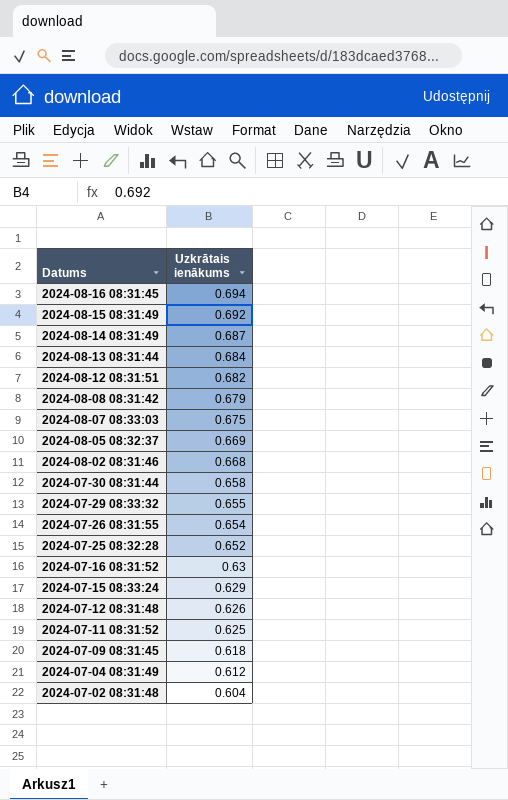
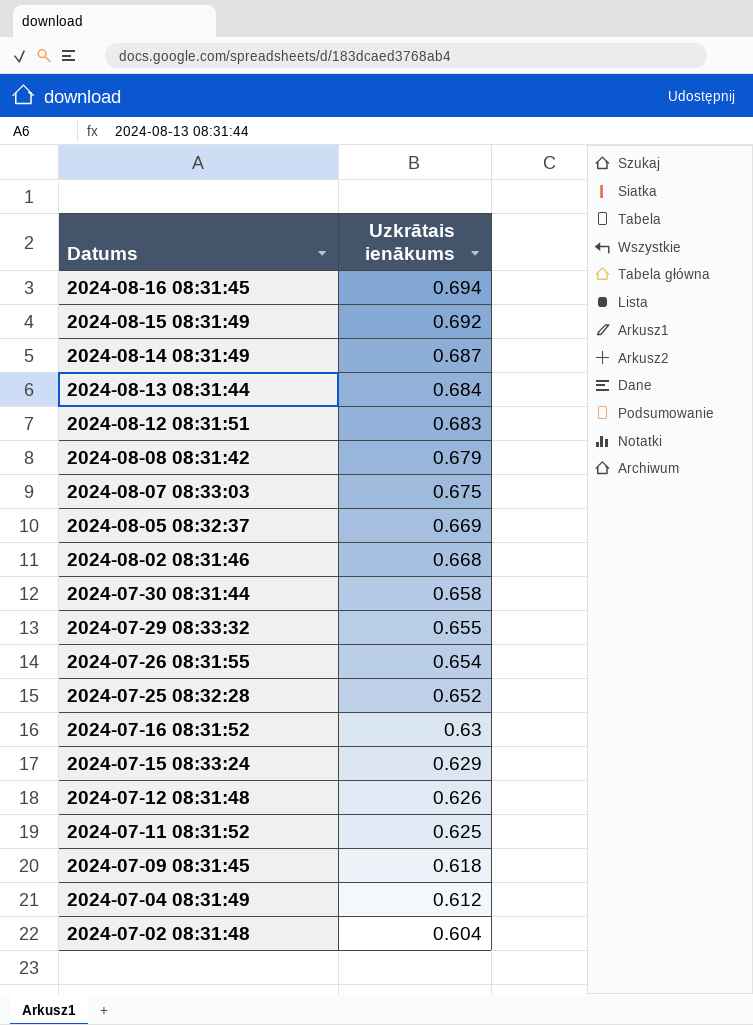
2024-08-12 08:31:51 | Uzkrātais ienākums: 0.682 -> 0.683

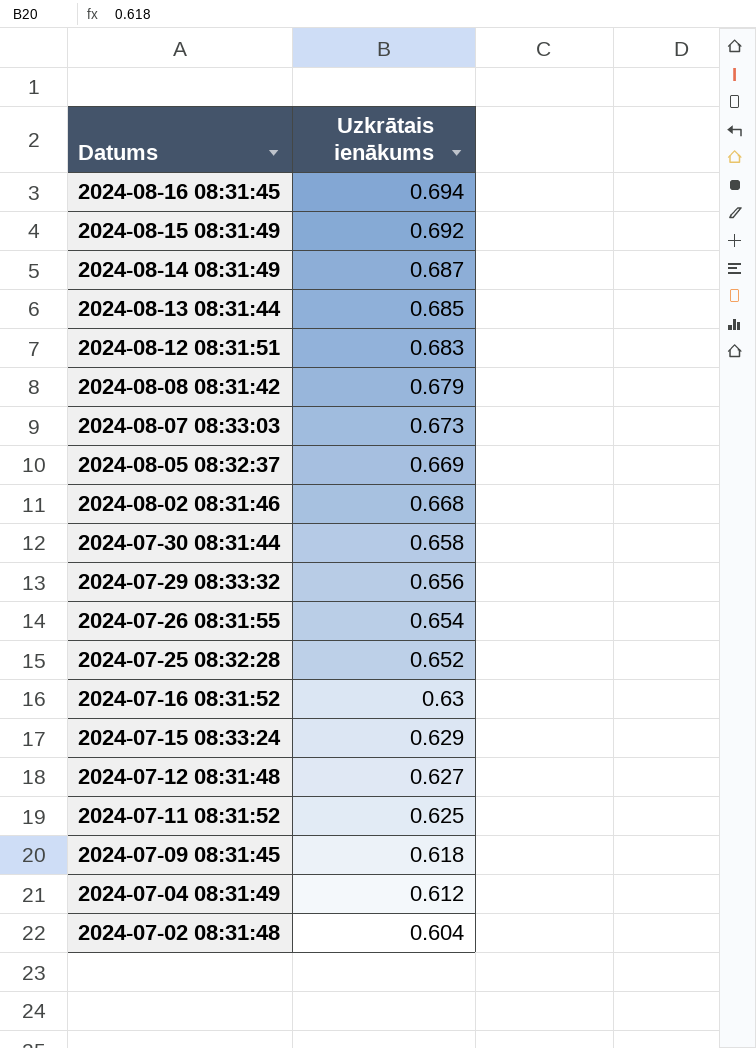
2024-08-13 08:31:44 | Uzkrātais ienākums: 0.684 -> 0.685
2024-08-07 08:33:03 | Uzkrātais ienākums: 0.675 -> 0.673
2024-07-29 08:33:32 | Uzkrātais ienākums: 0.655 -> 0.656
2024-07-12 08:31:48 | Uzkrātais ienākums: 0.626 -> 0.627

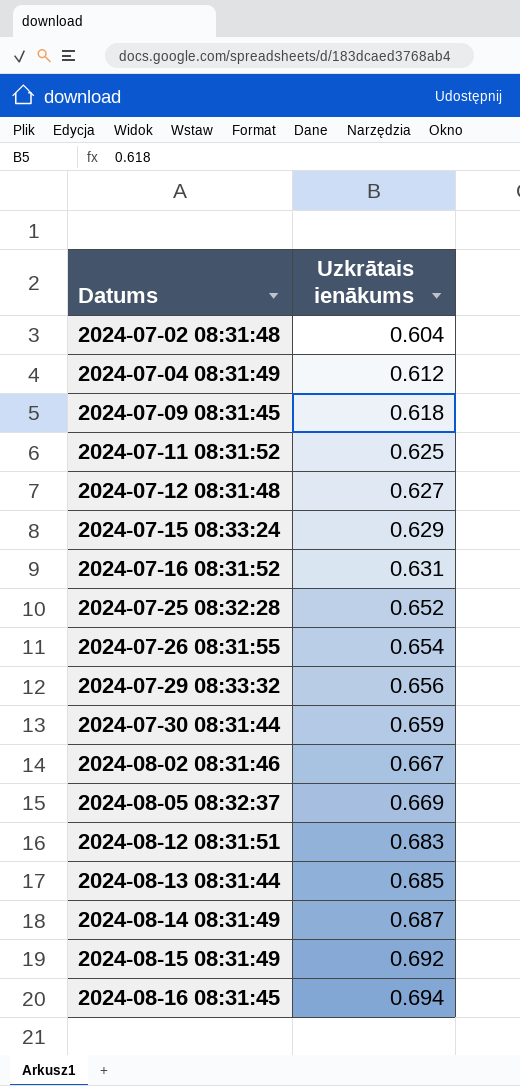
row order: Datums descending -> Datums ascending
row 2024-08-08 08:31:42: 0.679 -> none
row 2024-08-07 08:33:03: 0.673 -> none
2024-07-16 08:31:52 | Uzkrātais ienākums: 0.63 -> 0.631
2024-07-30 08:31:44 | Uzkrātais ienākums: 0.658 -> 0.659
2024-08-02 08:31:46 | Uzkrātais ienākums: 0.668 -> 0.667

